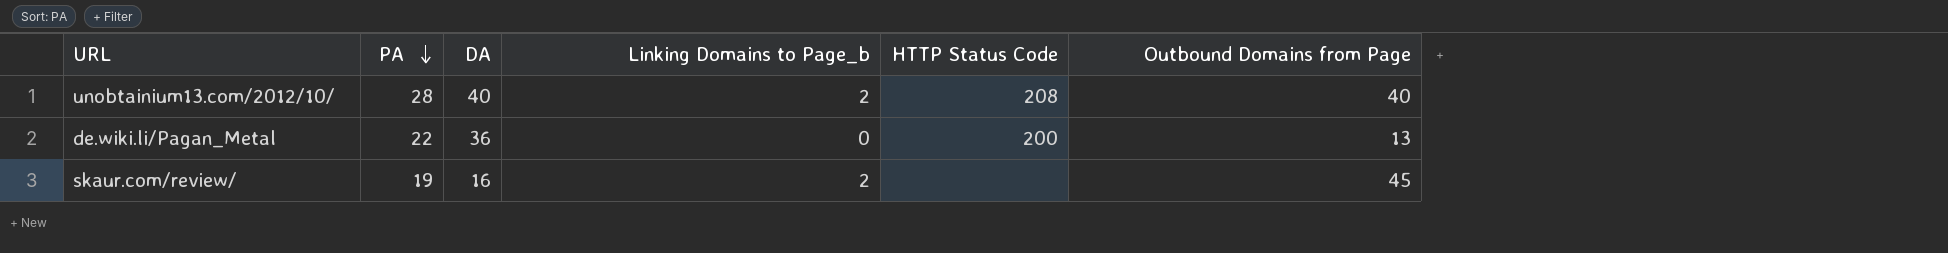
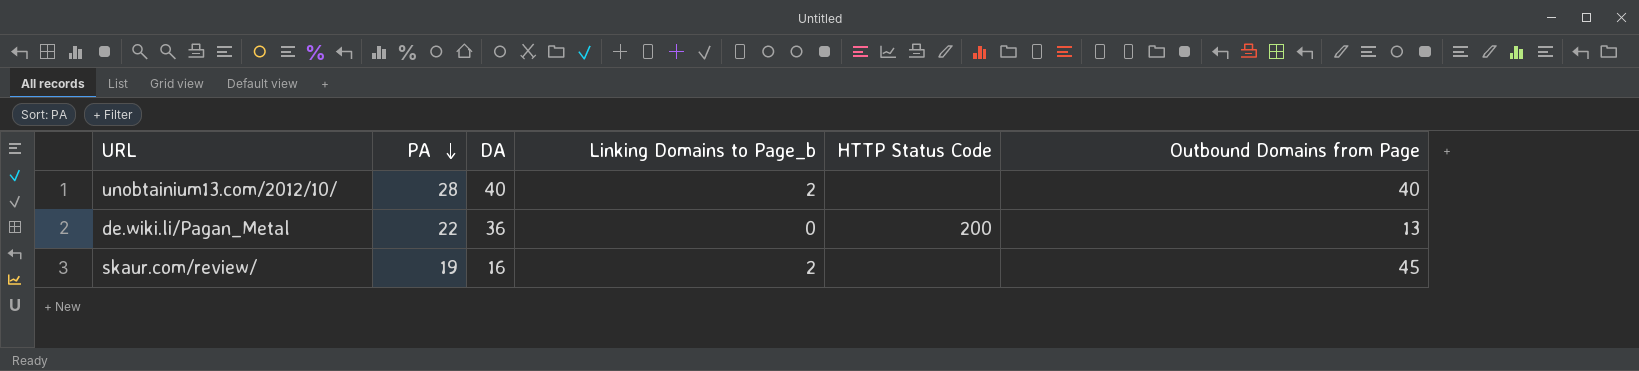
unobtainium13.com/2012/10/ | HTTP Status Code: 208 -> none

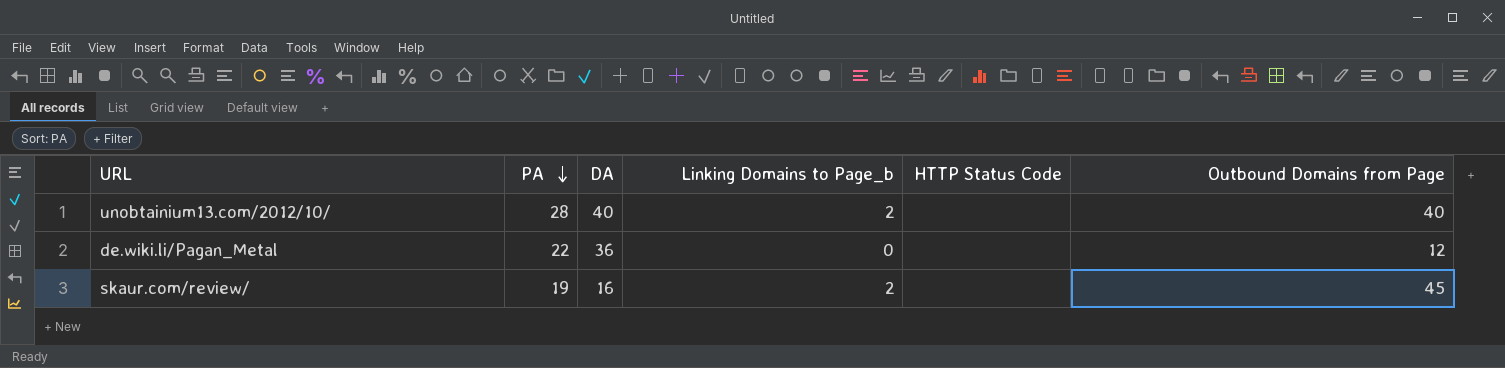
de.wiki.li/Pagan_Metal | HTTP Status Code: 200 -> none
de.wiki.li/Pagan_Metal | Outbound Domains from Page: 13 -> 12

